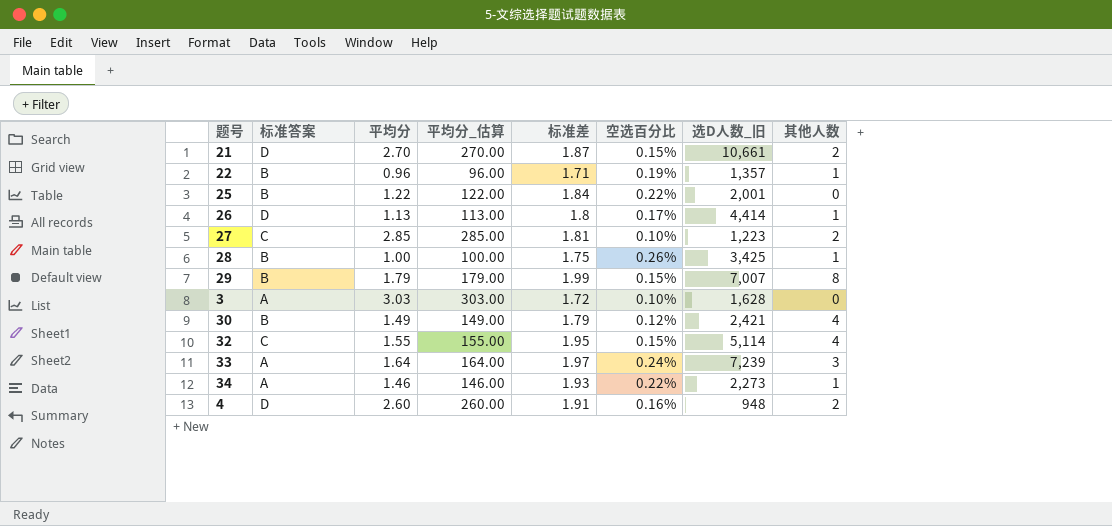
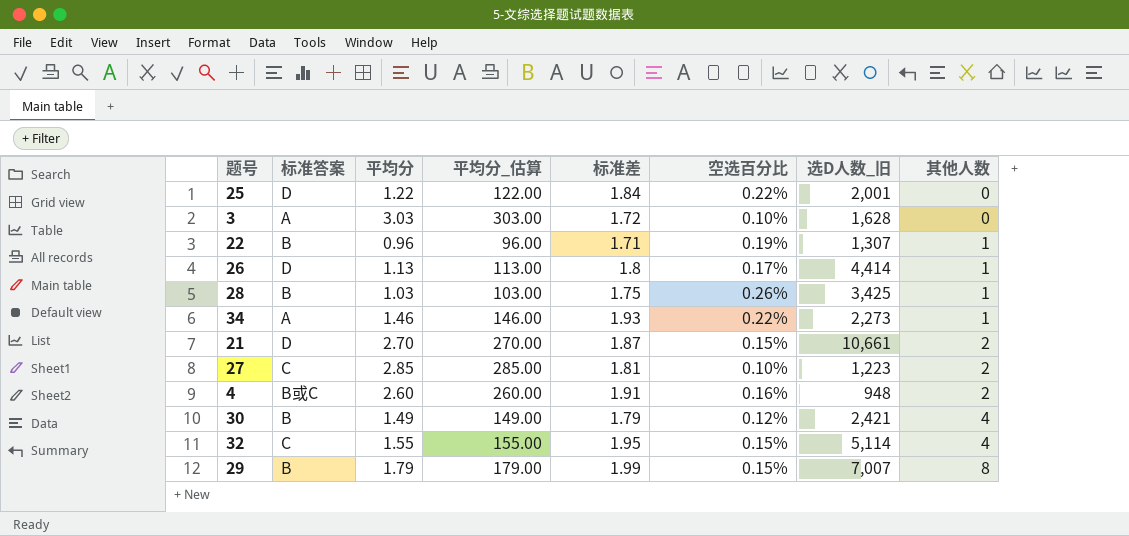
row order: none -> 其他人数 ascending
row 33: A | 1.64 | 164.00 | 1.97 | 0.24% | 7,239 | 3 -> none
25 | 标准答案: B -> D
22 | 选D人数_旧: 1,357 -> 1,307
28 | 平均分: 1.00 -> 1.03
28 | 平均分_估算: 100.00 -> 103.00
4 | 标准答案: D -> B或C

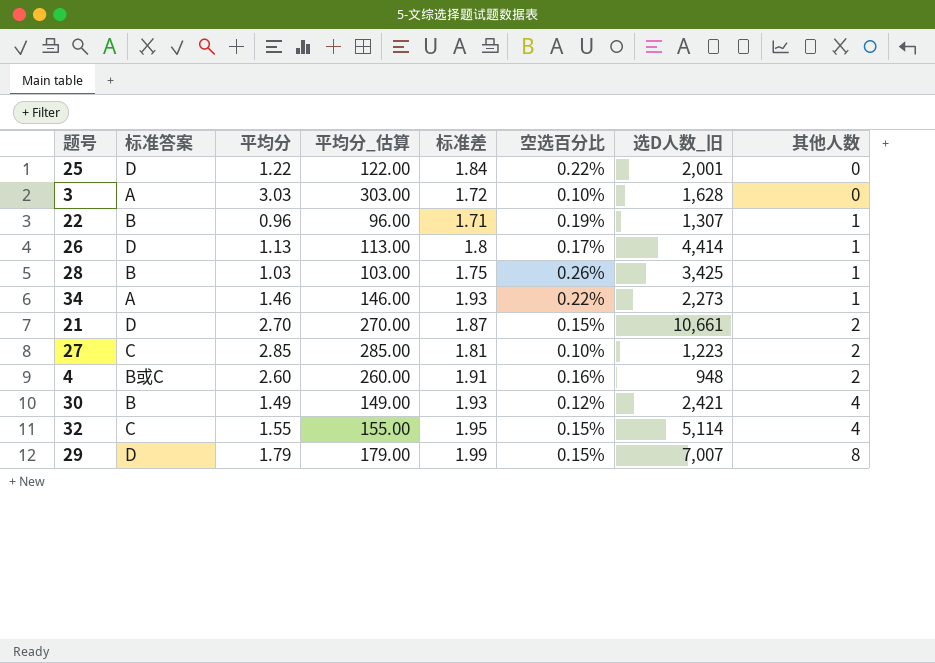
30 | 标准差: 1.79 -> 1.93
29 | 标准答案: B -> D

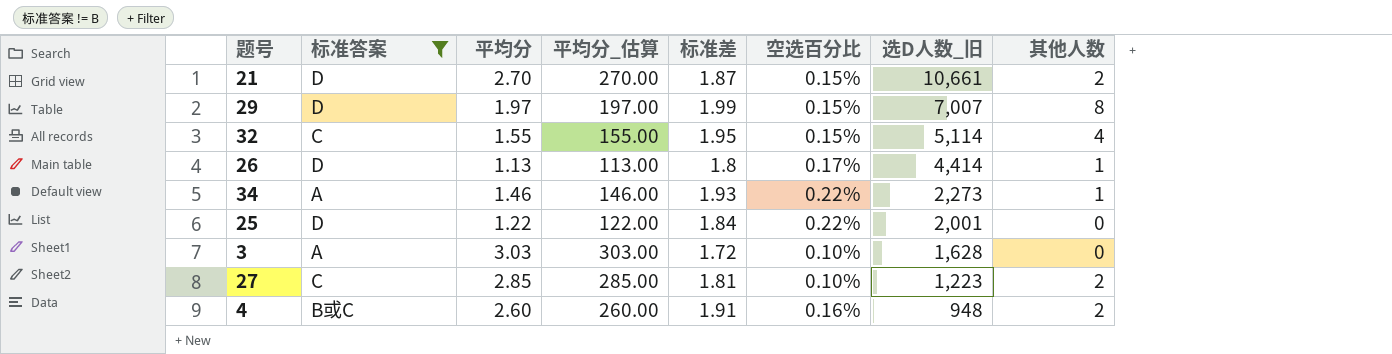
filter: none -> 标准答案 != B
row order: 其他人数 ascending -> 选D人数_旧 descending
29 | 平均分: 1.79 -> 1.97
29 | 平均分_估算: 179.00 -> 197.00

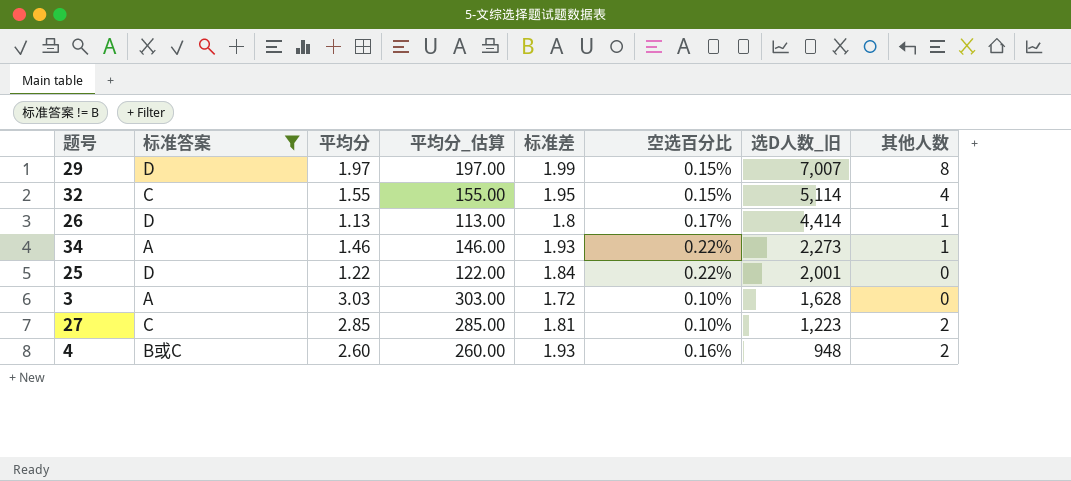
row 21: D | 2.70 | 270.00 | 1.87 | 0.15% | 10,661 | 2 -> none
4 | 标准差: 1.91 -> 1.93

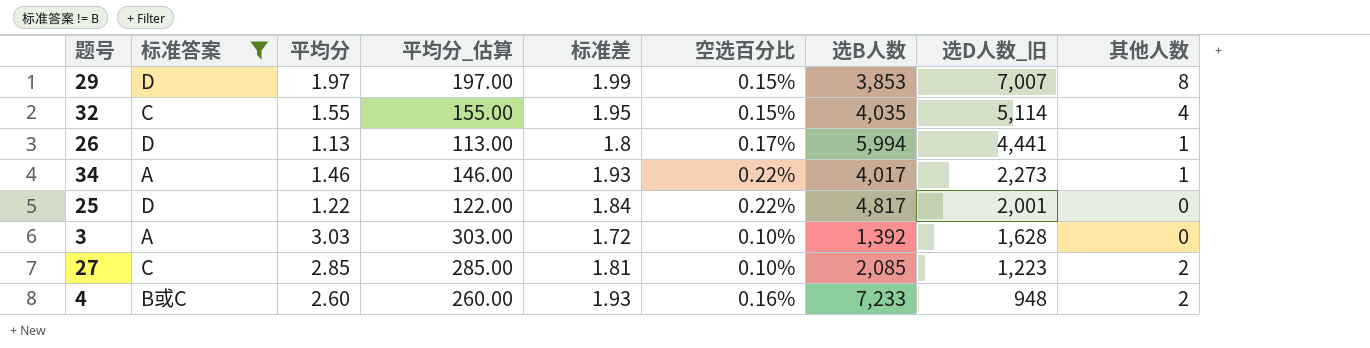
column 选B人数 | position: none -> 7
26 | 选D人数_旧: 4,414 -> 4,441

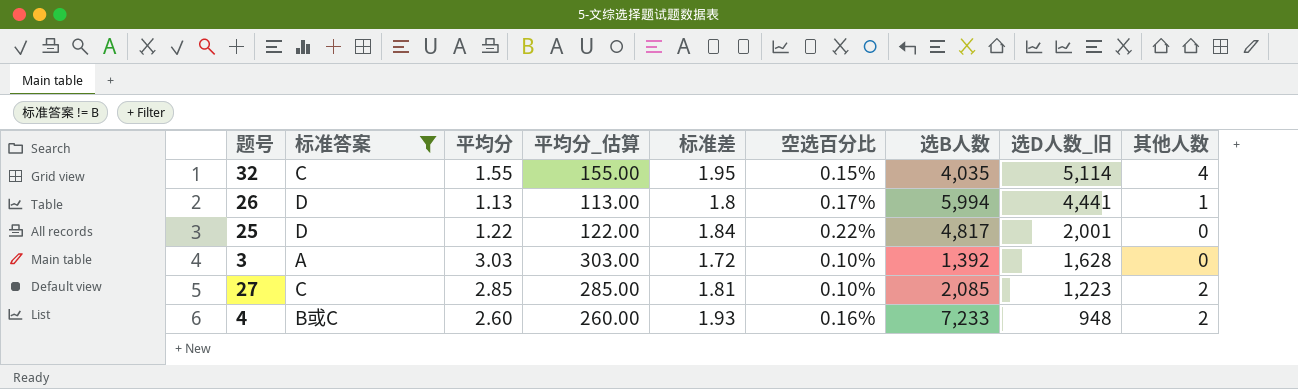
row 29: D | 1.97 | 197.00 | 1.99 | 0.15% | 3,853 | 7,007 | 8 -> none
row 34: A | 1.46 | 146.00 | 1.93 | 0.22% | 4,017 | 2,273 | 1 -> none

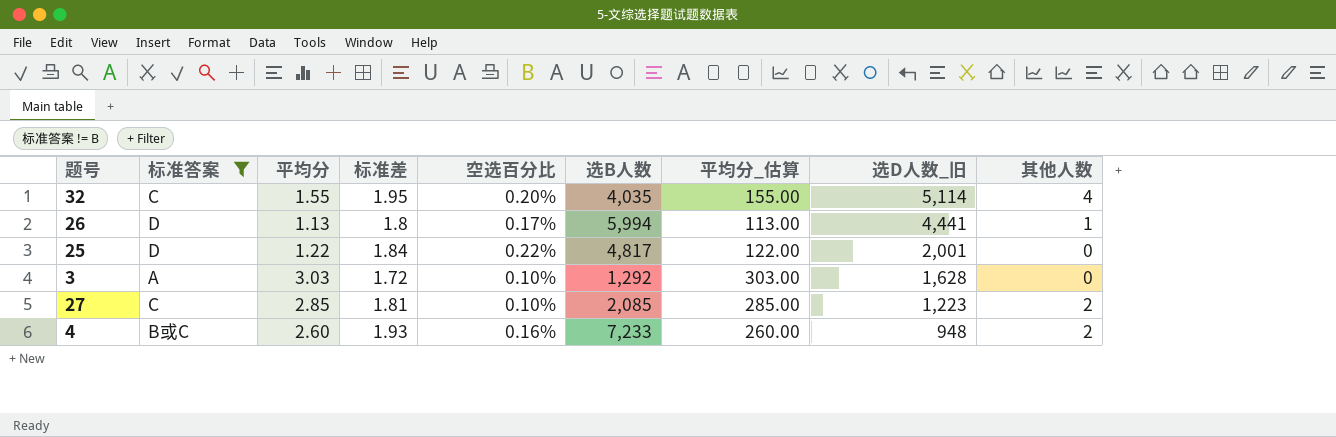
column 平均分_估算 | position: 4 -> 7
32 | 空选百分比: 0.15% -> 0.20%
3 | 选B人数: 1,392 -> 1,292

